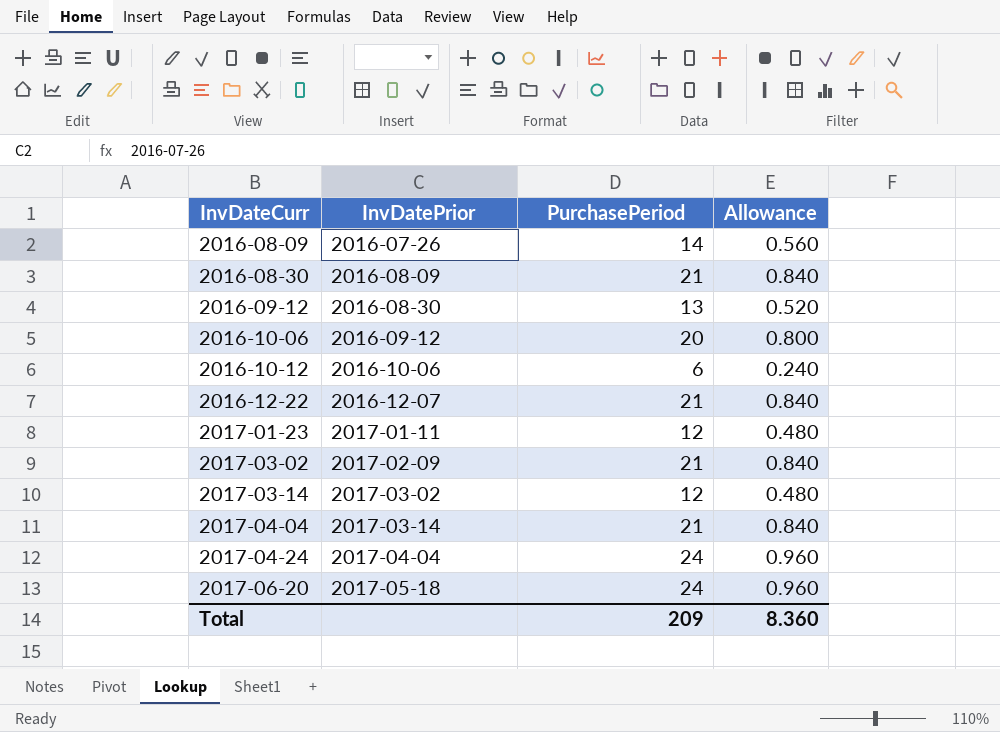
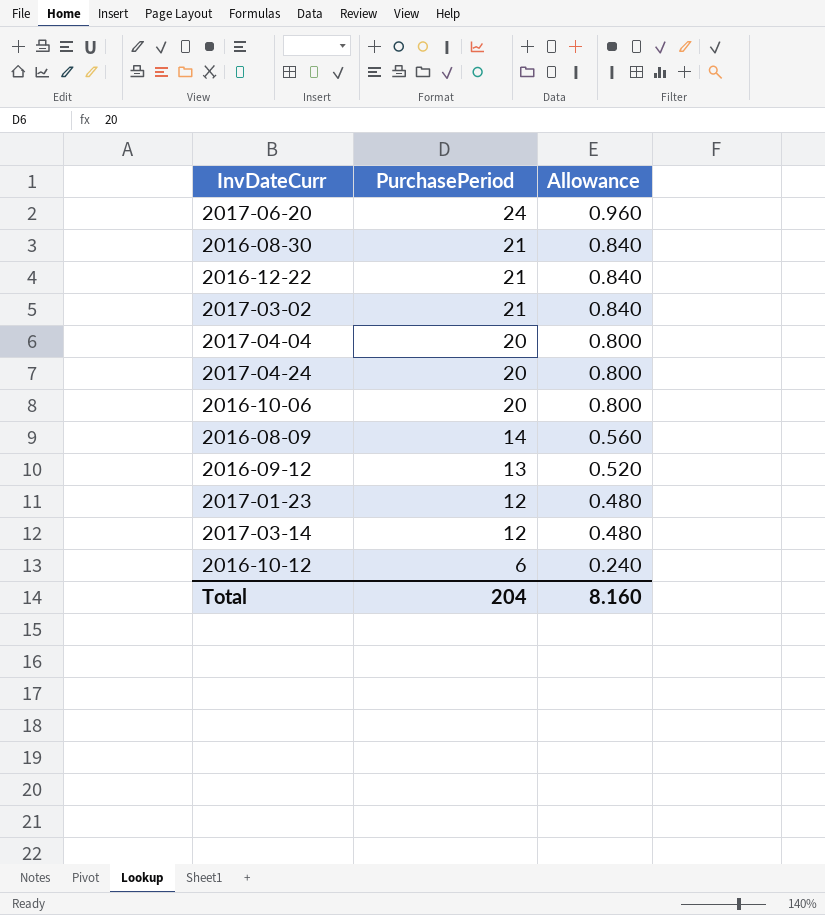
row order: InvDateCurr ascending -> PurchasePeriod descending
column InvDatePrior | position: 2 -> none
2017-04-04 | PurchasePeriod: 21 -> 20
2017-04-04 | Allowance: 0.840 -> 0.800
2017-04-24 | PurchasePeriod: 24 -> 20
2017-04-24 | Allowance: 0.960 -> 0.800
Total | PurchasePeriod: 209 -> 204
Total | Allowance: 8.360 -> 8.160

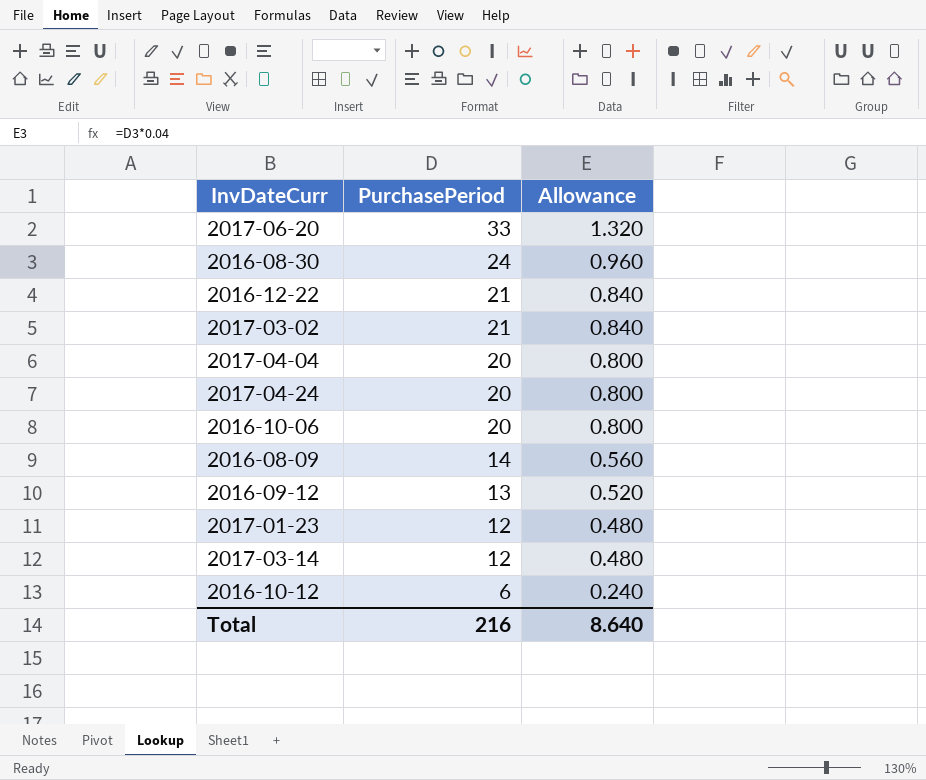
2017-06-20 | PurchasePeriod: 24 -> 33
2017-06-20 | Allowance: 0.960 -> 1.320
2016-08-30 | PurchasePeriod: 21 -> 24
2016-08-30 | Allowance: 0.840 -> 0.960
Total | PurchasePeriod: 204 -> 216
Total | Allowance: 8.160 -> 8.640

